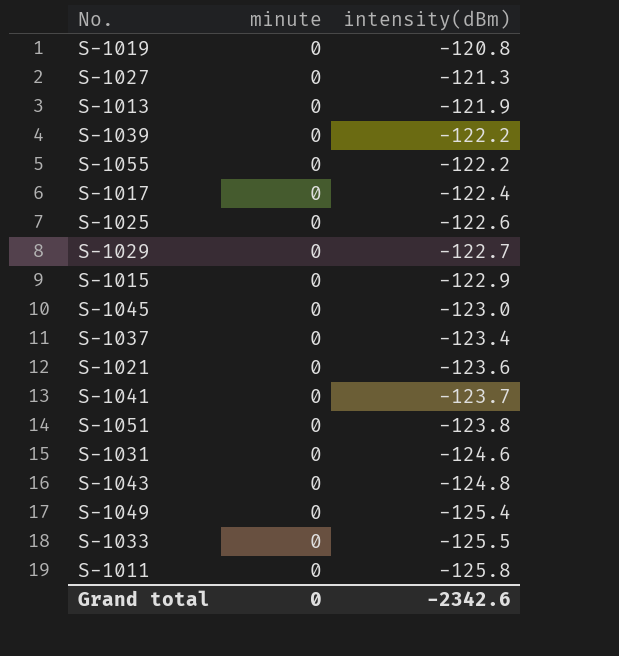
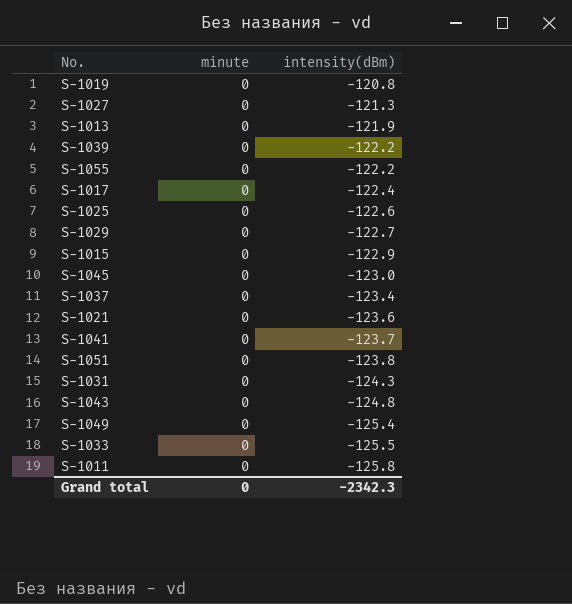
S-1031 | intensity(dBm): -124.6 -> -124.3
Grand total | intensity(dBm): -2342.6 -> -2342.3

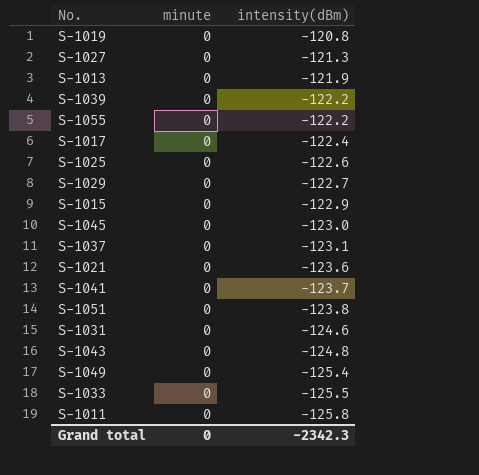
S-1037 | intensity(dBm): -123.4 -> -123.1
S-1031 | intensity(dBm): -124.3 -> -124.6

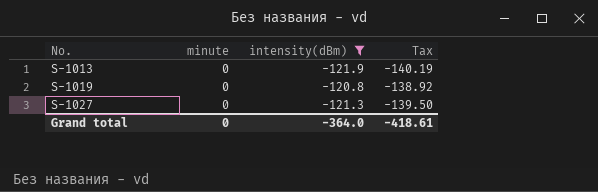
filter: none -> intensity(dBm) >= -121.9
row order: intensity(dBm) descending -> No. ascending
column Tax | formula: none -> [intensity(dBm)] * 1.15
Grand total | intensity(dBm): -2342.3 -> -364.0

